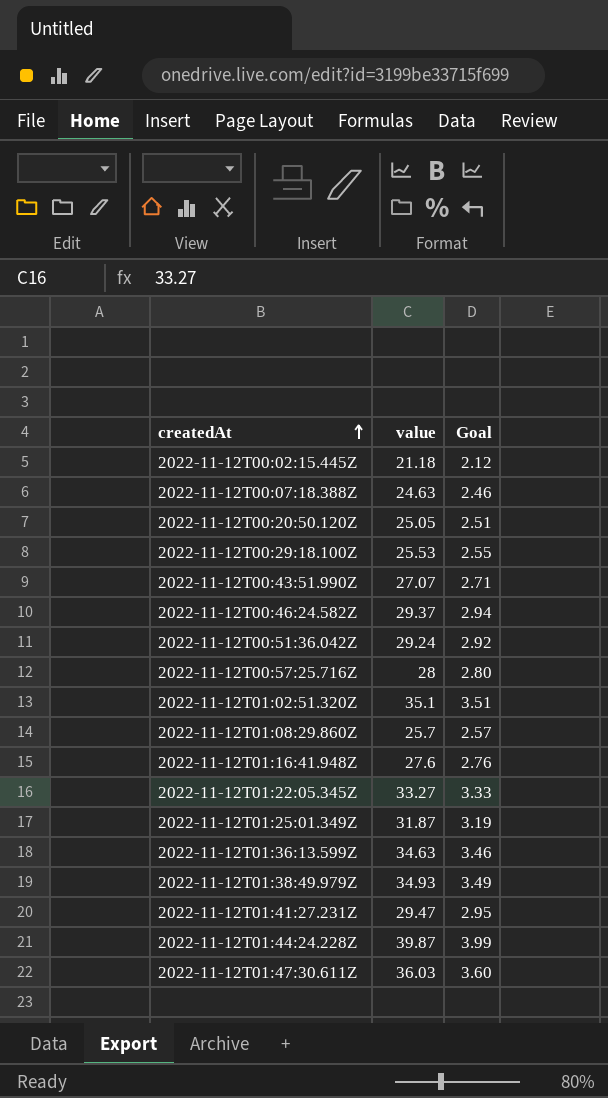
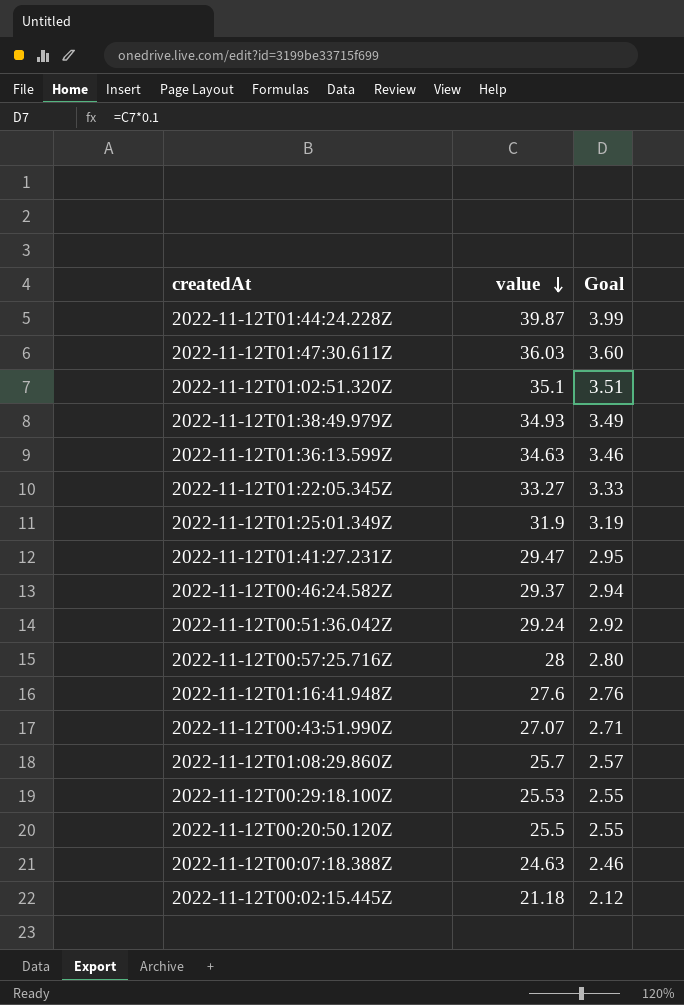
row order: createdAt ascending -> value descending
2022-11-12T01:25:01.349Z | value: 31.87 -> 31.9
2022-11-12T00:20:50.120Z | value: 25.05 -> 25.5
2022-11-12T00:20:50.120Z | Goal: 2.51 -> 2.55

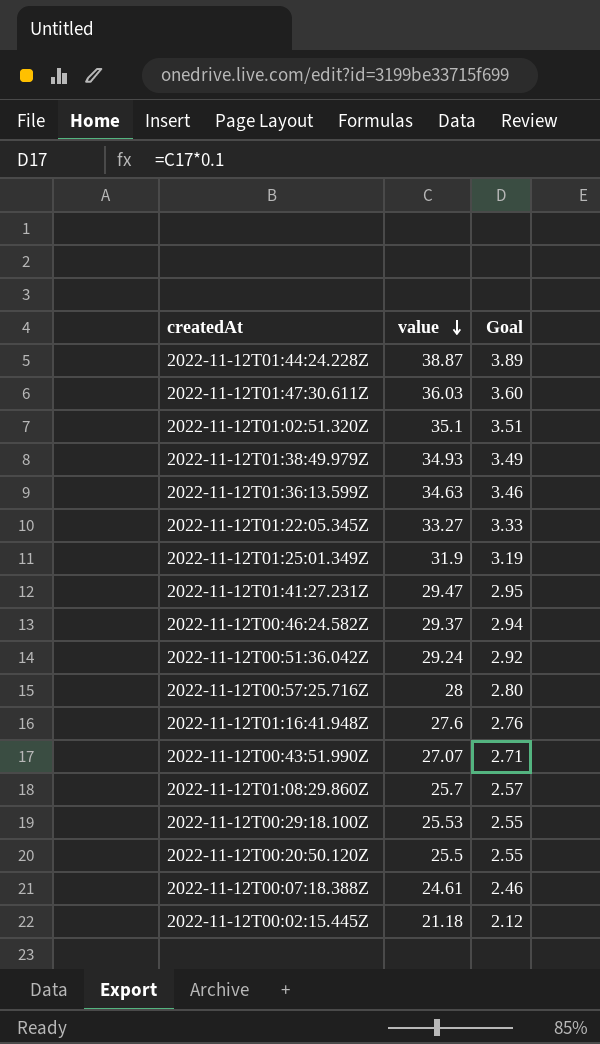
2022-11-12T01:44:24.228Z | value: 39.87 -> 38.87
2022-11-12T01:44:24.228Z | Goal: 3.99 -> 3.89
2022-11-12T00:07:18.388Z | value: 24.63 -> 24.61

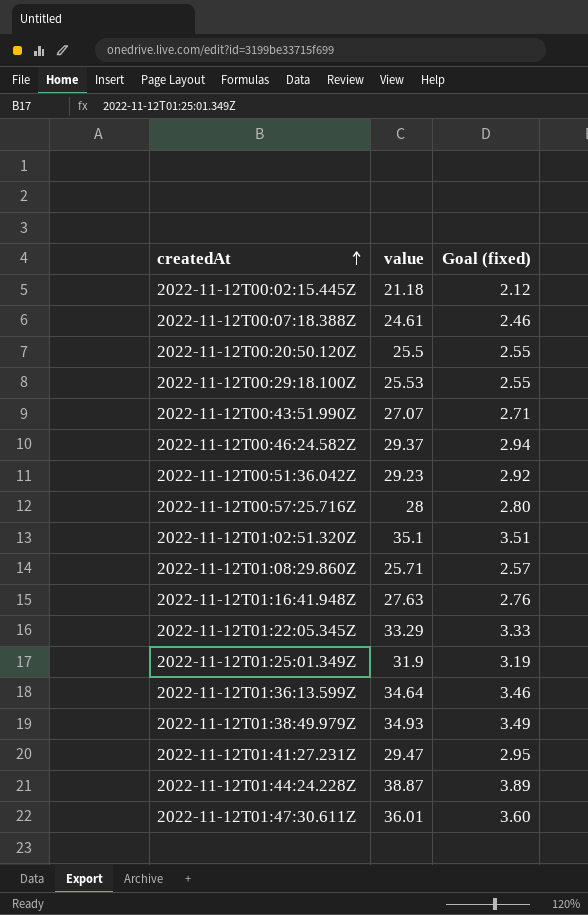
row order: value descending -> createdAt ascending
column name: Goal -> Goal (fixed)
2022-11-12T00:51:36.042Z | value: 29.24 -> 29.23
2022-11-12T01:08:29.860Z | value: 25.7 -> 25.71
2022-11-12T01:16:41.948Z | value: 27.6 -> 27.63
2022-11-12T01:22:05.345Z | value: 33.27 -> 33.29
2022-11-12T01:36:13.599Z | value: 34.63 -> 34.64
2022-11-12T01:47:30.611Z | value: 36.03 -> 36.01

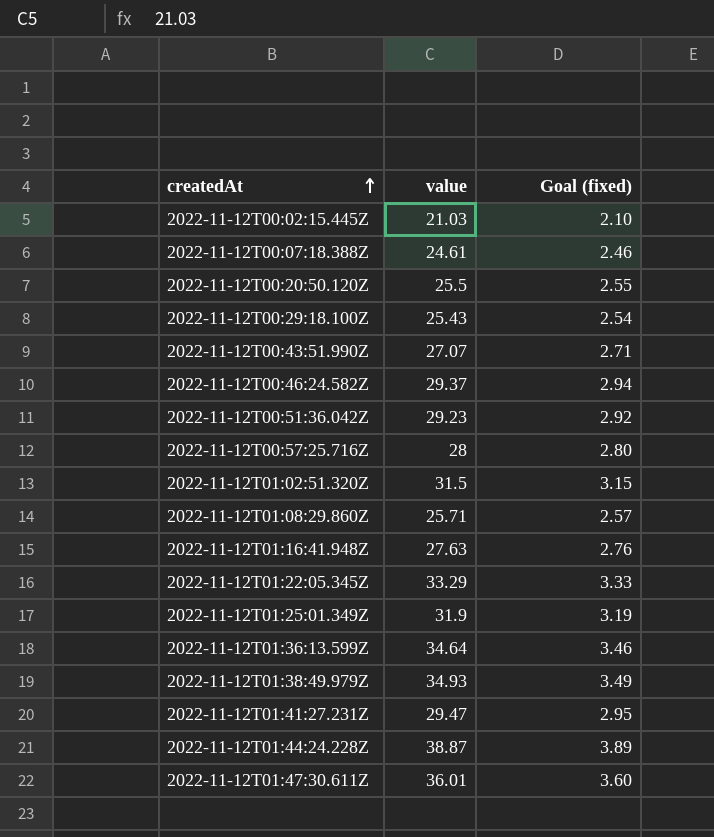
2022-11-12T00:02:15.445Z | value: 21.18 -> 21.03
2022-11-12T00:02:15.445Z | Goal (fixed): 2.12 -> 2.10
2022-11-12T00:29:18.100Z | value: 25.53 -> 25.43
2022-11-12T00:29:18.100Z | Goal (fixed): 2.55 -> 2.54
2022-11-12T01:02:51.320Z | value: 35.1 -> 31.5
2022-11-12T01:02:51.320Z | Goal (fixed): 3.51 -> 3.15

